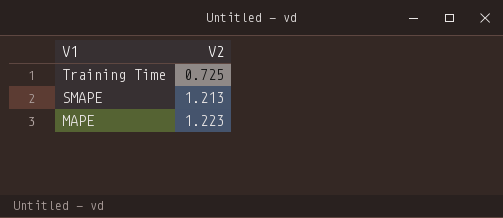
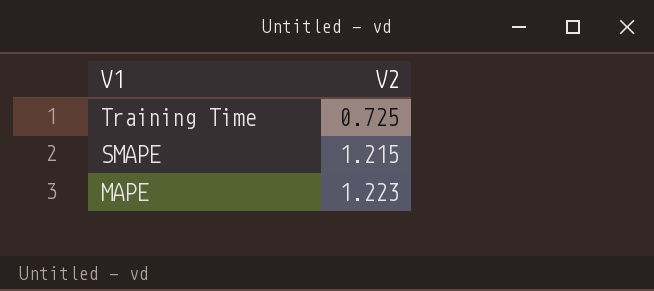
SMAPE | V2: 1.213 -> 1.215

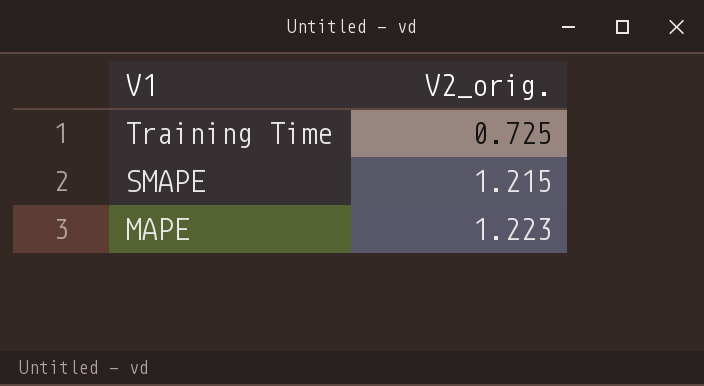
column name: V2 -> V2_orig.

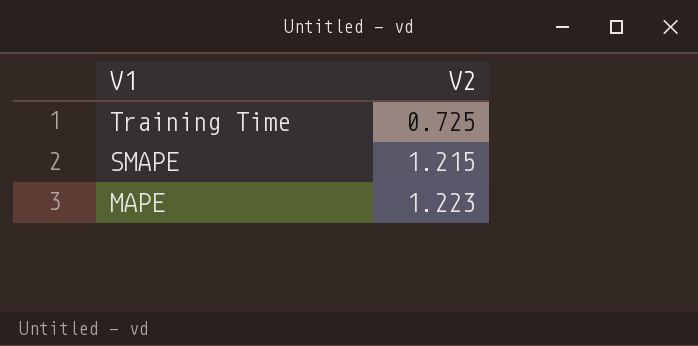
column name: V2_orig. -> V2

